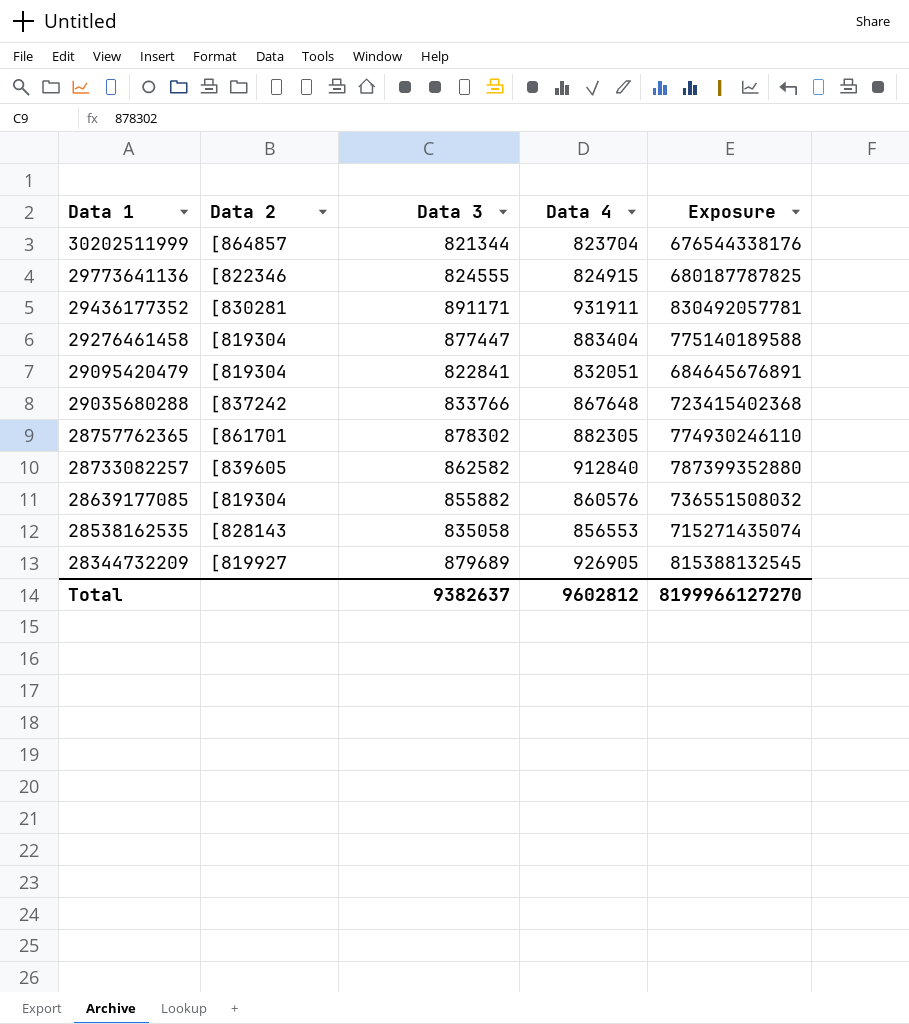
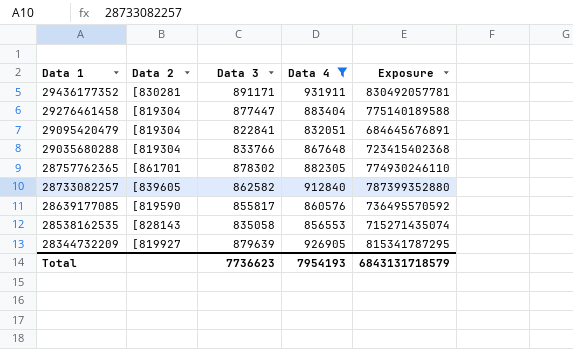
filter: none -> Data 4 >= 832051
29035680288 | Data 2: [837242 -> [819304
28639177085 | Data 2: [819304 -> [819590
28639177085 | Data 3: 855882 -> 855817
28639177085 | Exposure: 736551508032 -> 736495570592
28344732209 | Data 3: 879689 -> 879639
28344732209 | Exposure: 815388132545 -> 815341787295
Total | Data 3: 9382637 -> 7736623
Total | Data 4: 9602812 -> 7954193
Total | Exposure: 8199966127270 -> 6843131718579

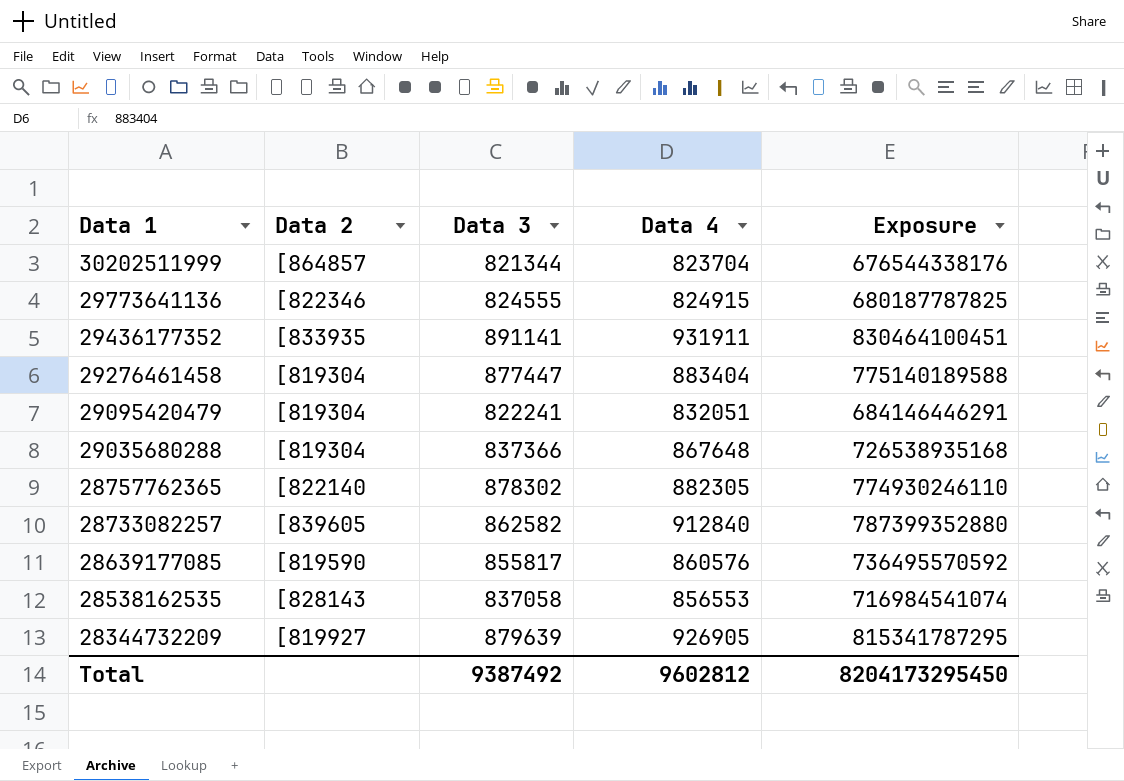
filter: Data 4 >= 832051 -> none
29436177352 | Data 2: [830281 -> [833935
29436177352 | Data 3: 891171 -> 891141
29436177352 | Exposure: 830492057781 -> 830464100451
29095420479 | Data 3: 822841 -> 822241
29095420479 | Exposure: 684645676891 -> 684146446291
29035680288 | Data 3: 833766 -> 837366
29035680288 | Exposure: 723415402368 -> 726538935168
28757762365 | Data 2: [861701 -> [822140
28538162535 | Data 3: 835058 -> 837058
28538162535 | Exposure: 715271435074 -> 716984541074
Total | Data 3: 7736623 -> 9387492
Total | Data 4: 7954193 -> 9602812
Total | Exposure: 6843131718579 -> 8204173295450

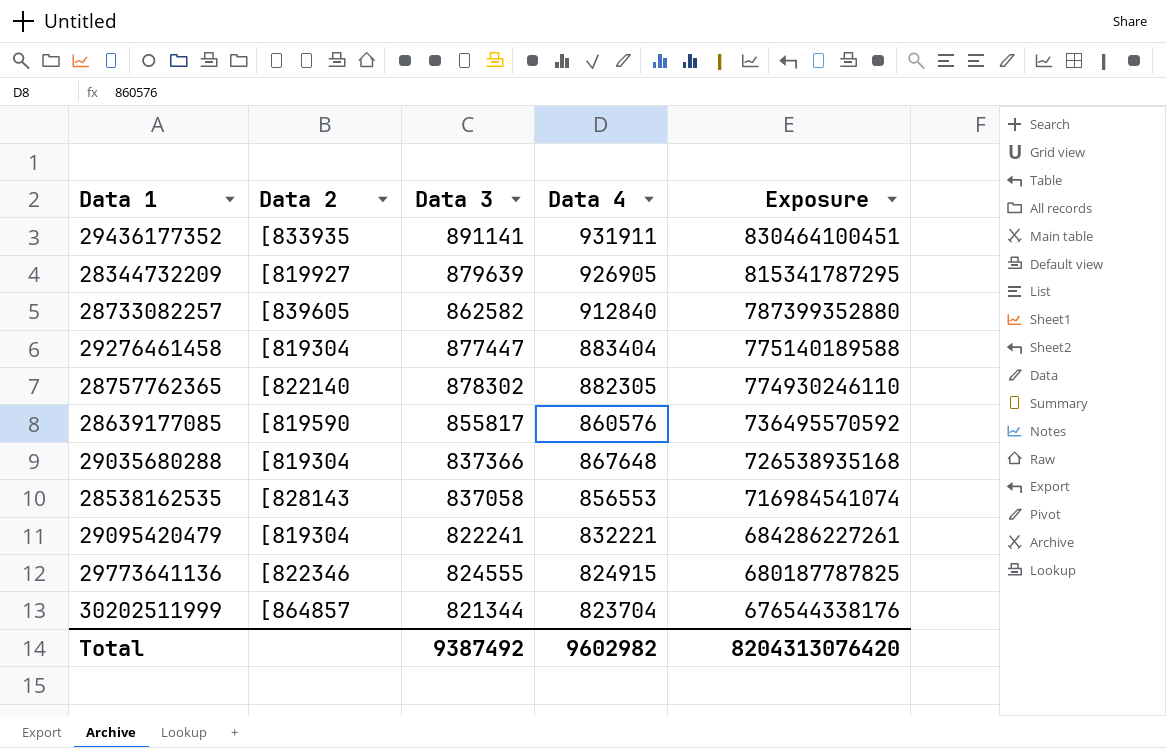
row order: Data 1 descending -> Exposure descending
29095420479 | Data 4: 832051 -> 832221
29095420479 | Exposure: 684146446291 -> 684286227261
Total | Data 4: 9602812 -> 9602982
Total | Exposure: 8204173295450 -> 8204313076420

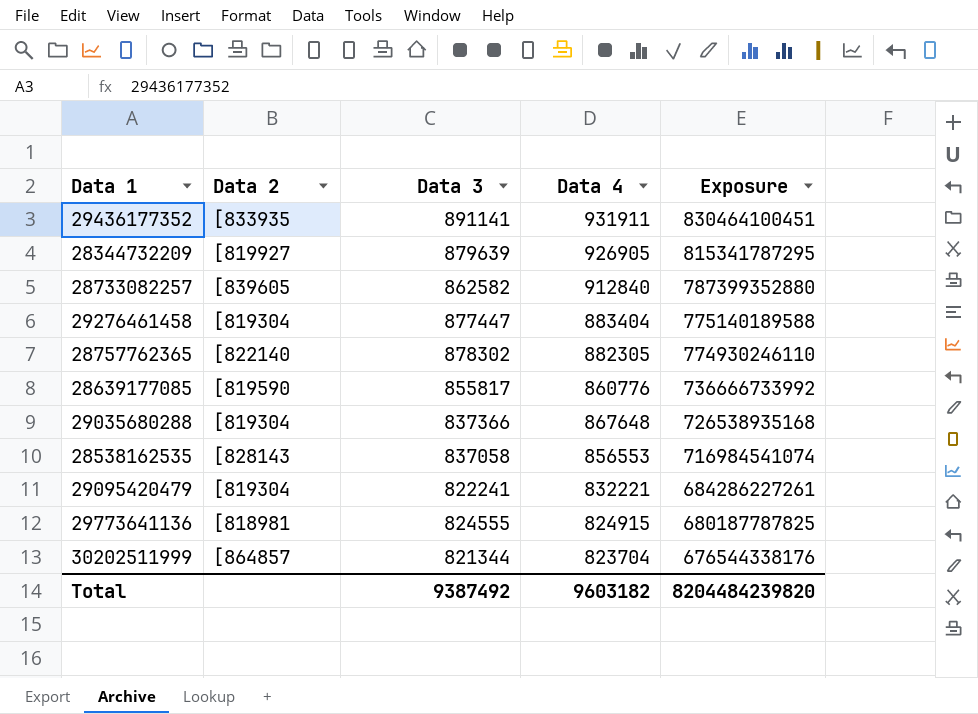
28639177085 | Data 4: 860576 -> 860776
28639177085 | Exposure: 736495570592 -> 736666733992
29773641136 | Data 2: [822346 -> [818981
Total | Data 4: 9602982 -> 9603182
Total | Exposure: 8204313076420 -> 8204484239820

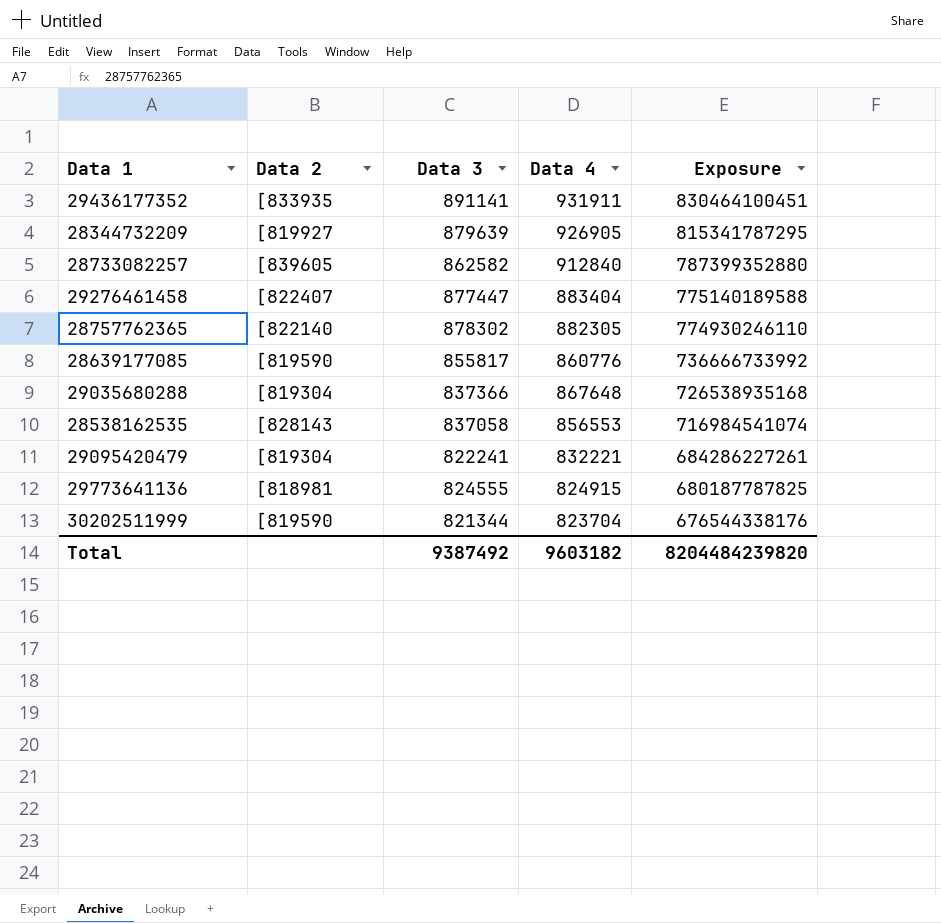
29276461458 | Data 2: [819304 -> [822407
30202511999 | Data 2: [864857 -> [819590

